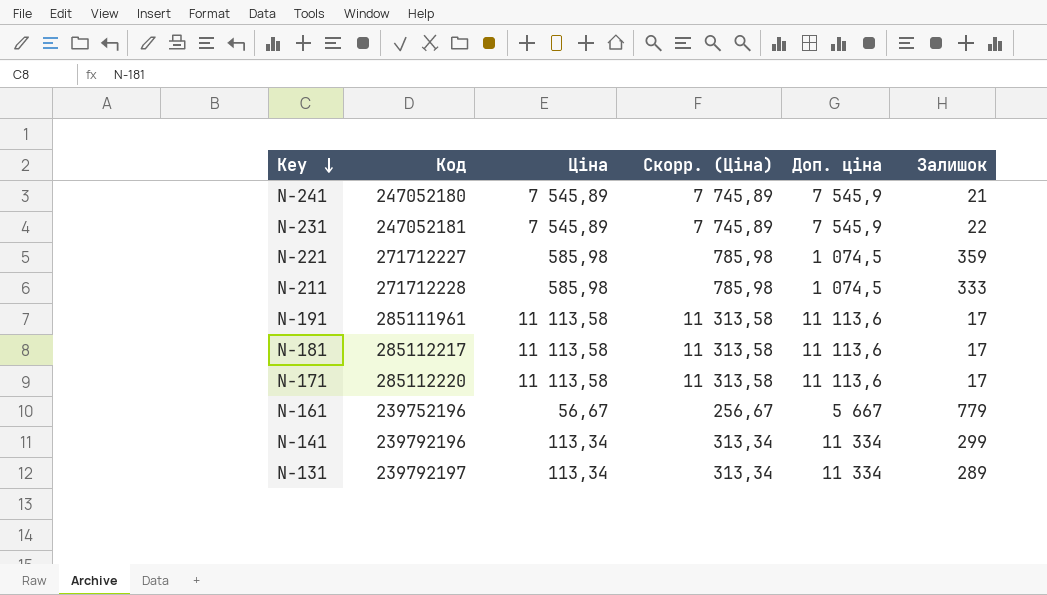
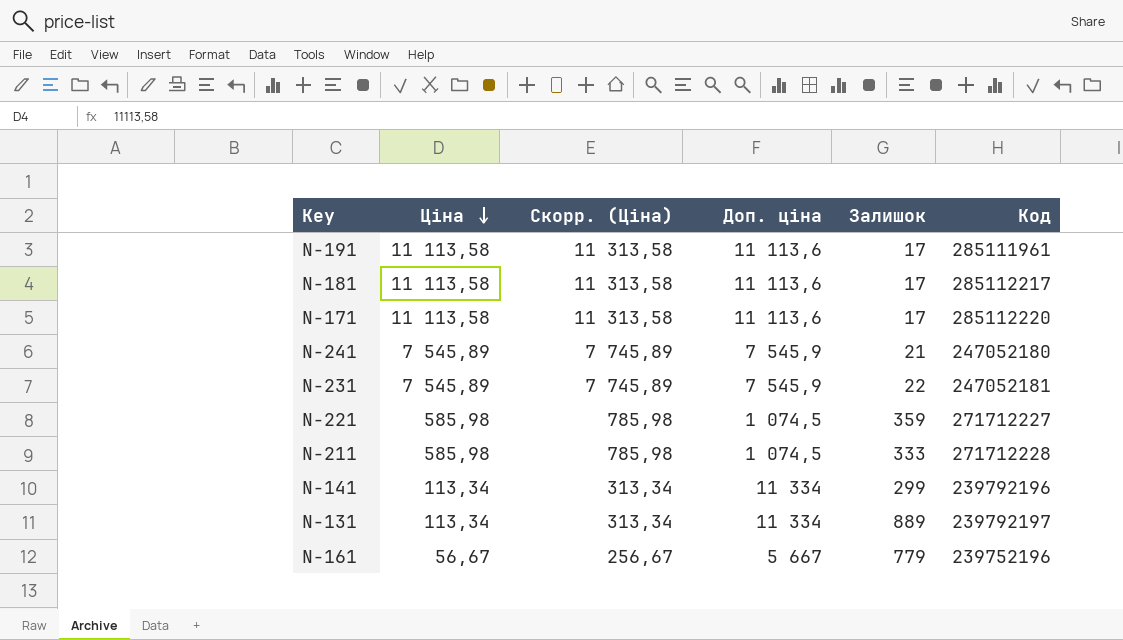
row order: Key descending -> Ціна descending
column Код | position: 2 -> 6
N-131 | Залишок: 289 -> 889

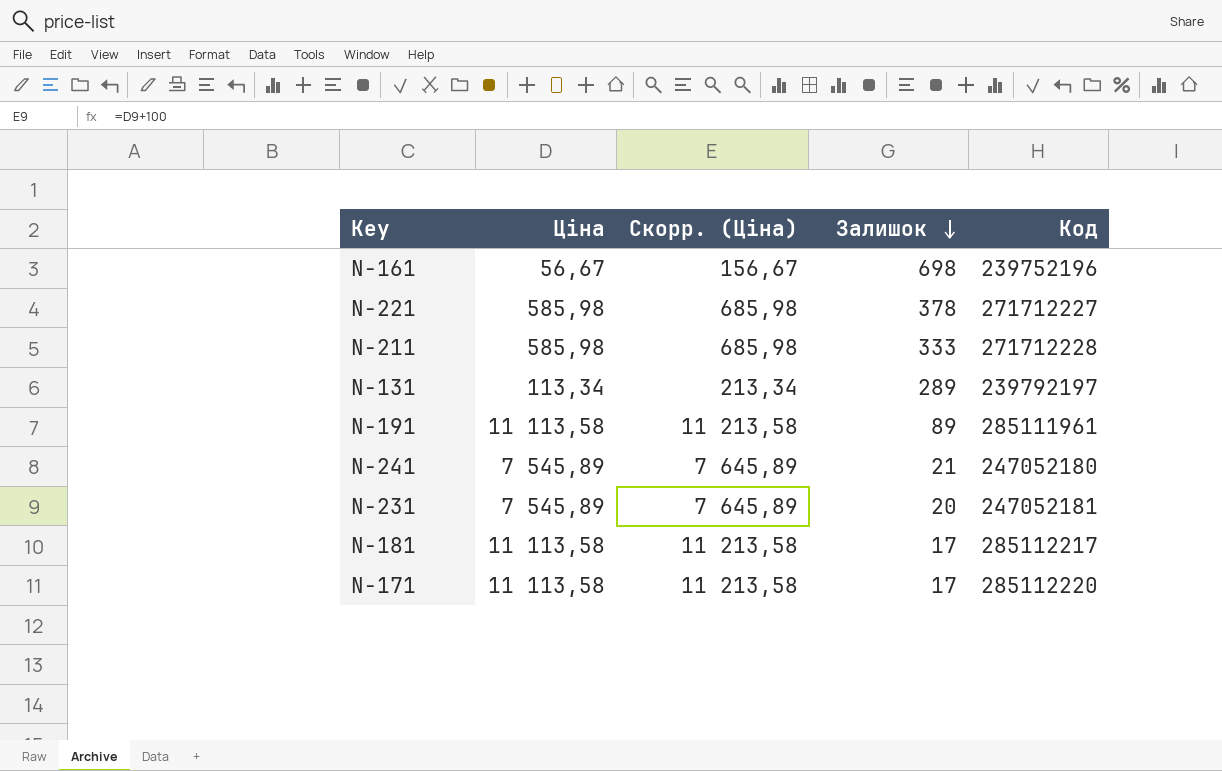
row order: Ціна descending -> Залишок descending
column Доп. ціна | position: 4 -> none
column Скорр. (Ціна) | formula: [Ціна] + 200 -> [Ціна] + 100
row N-141: 113,34 | 313,34 | 11 334 | 299 | 239792196 -> none
N-161 | Залишок: 779 -> 698
N-221 | Залишок: 359 -> 378
N-131 | Залишок: 889 -> 289
N-191 | Залишок: 17 -> 89
N-231 | Залишок: 22 -> 20

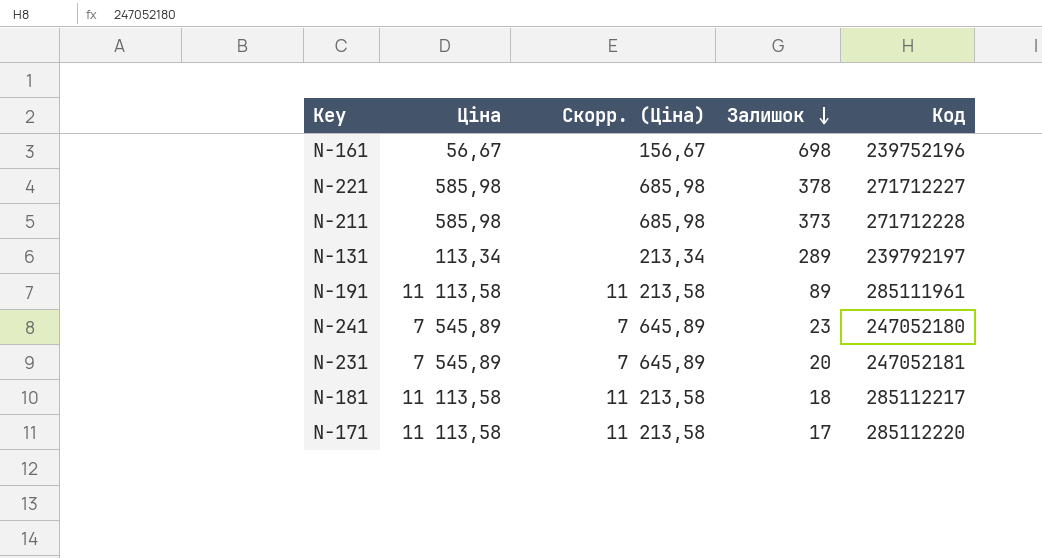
N-211 | Залишок: 333 -> 373
N-241 | Залишок: 21 -> 23
N-181 | Залишок: 17 -> 18

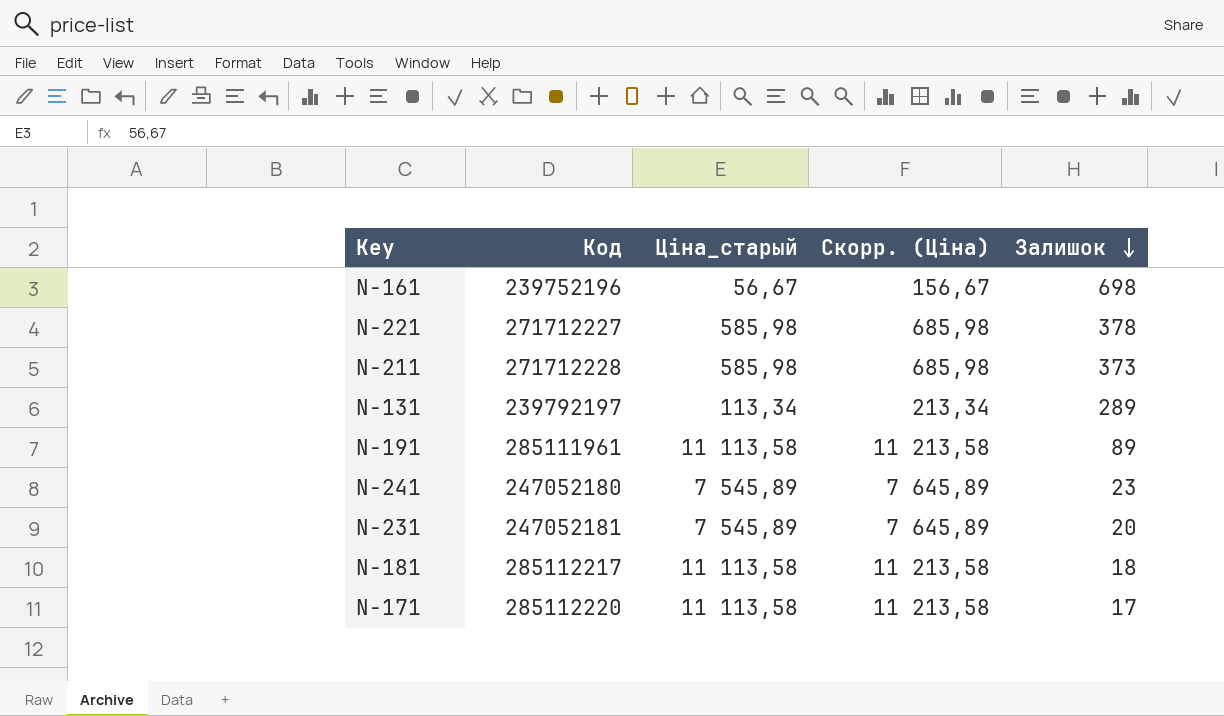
column Код | position: 5 -> 2
column name: Ціна -> Ціна_старый

